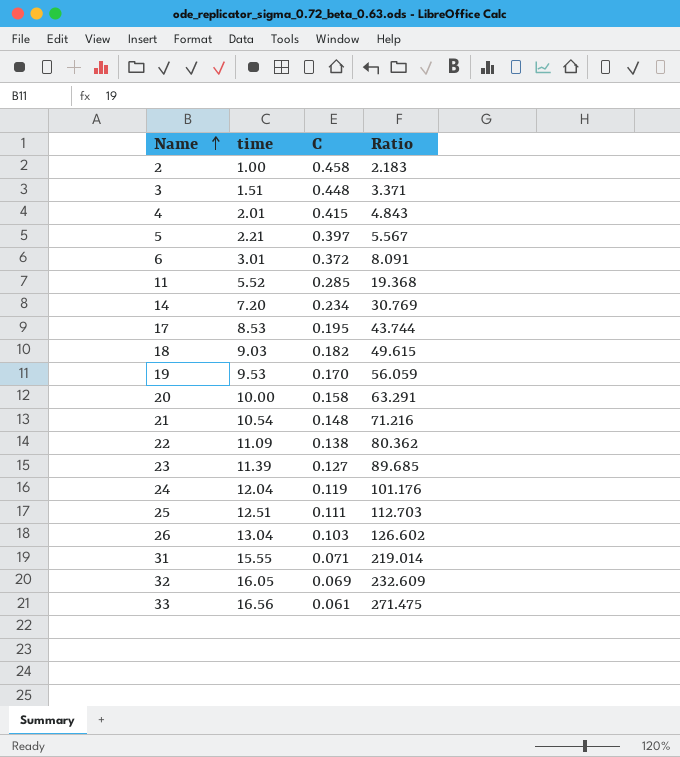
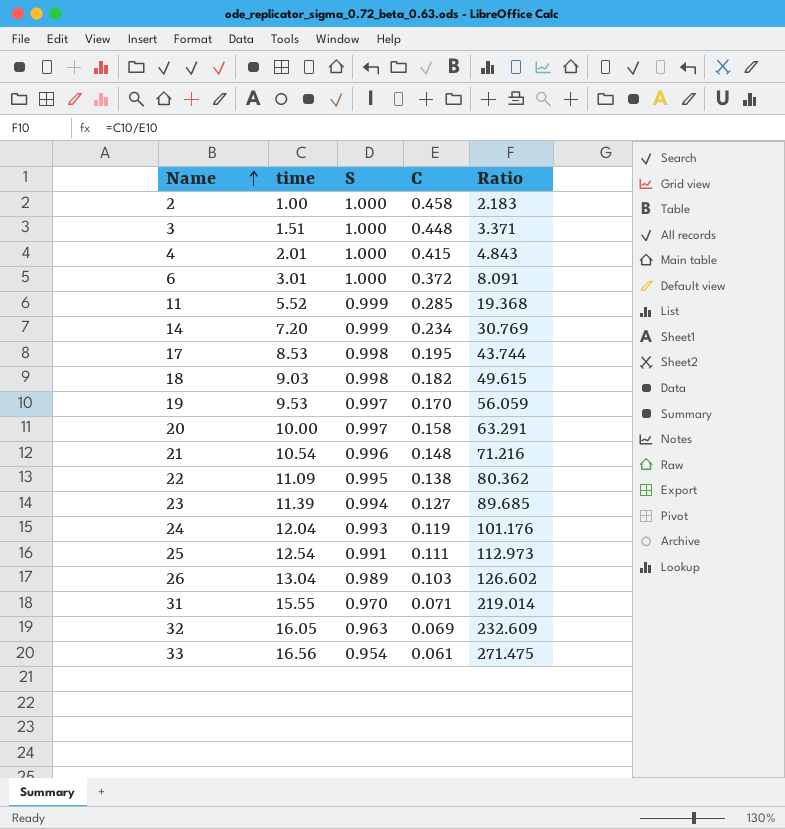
column S | position: none -> 3
row 5: 2.21 | 0.397 | 5.567 -> none
25 | time: 12.51 -> 12.54
25 | Ratio: 112.703 -> 112.973

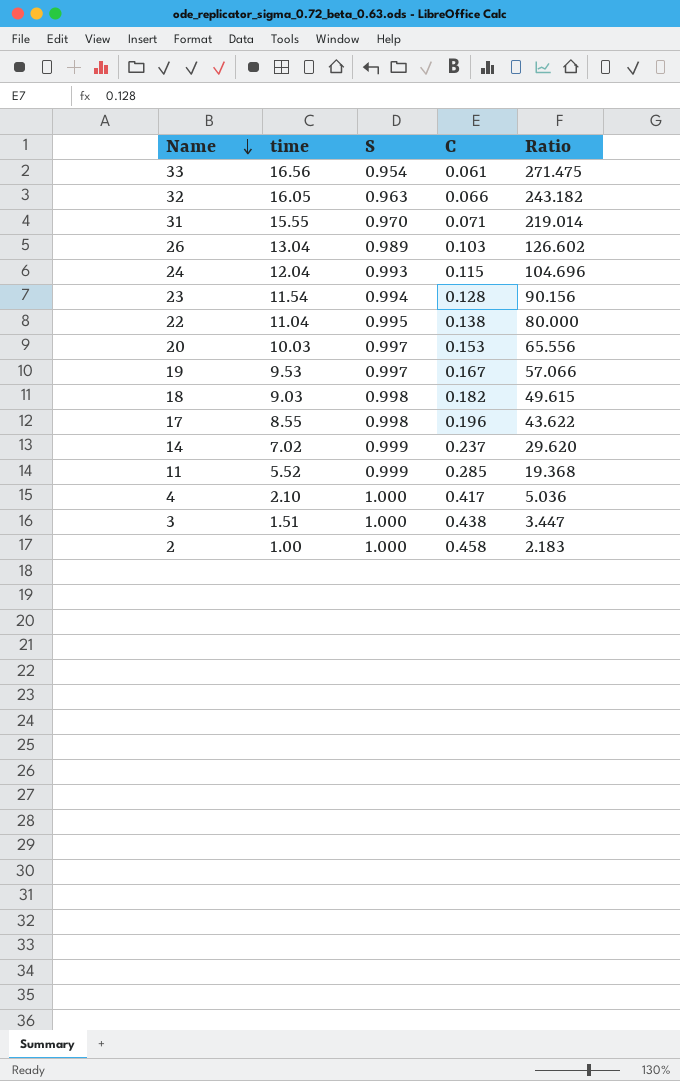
row order: Name ascending -> Name descending
row 6: 3.01 | 1.000 | 0.372 | 8.091 -> none
row 21: 10.54 | 0.996 | 0.148 | 71.216 -> none
row 25: 12.54 | 0.991 | 0.111 | 112.973 -> none
32 | C: 0.069 -> 0.066
32 | Ratio: 232.609 -> 243.182
24 | C: 0.119 -> 0.115
24 | Ratio: 101.176 -> 104.696
23 | time: 11.39 -> 11.54
23 | C: 0.127 -> 0.128
23 | Ratio: 89.685 -> 90.156
22 | time: 11.09 -> 11.04
22 | Ratio: 80.362 -> 80.000
20 | time: 10.00 -> 10.03
20 | C: 0.158 -> 0.153
20 | Ratio: 63.291 -> 65.556
19 | C: 0.170 -> 0.167
19 | Ratio: 56.059 -> 57.066
17 | time: 8.53 -> 8.55
17 | C: 0.195 -> 0.196
17 | Ratio: 43.744 -> 43.622
14 | time: 7.20 -> 7.02
14 | C: 0.234 -> 0.237
14 | Ratio: 30.769 -> 29.620
4 | time: 2.01 -> 2.10
4 | C: 0.415 -> 0.417
4 | Ratio: 4.843 -> 5.036
3 | C: 0.448 -> 0.438
3 | Ratio: 3.371 -> 3.447

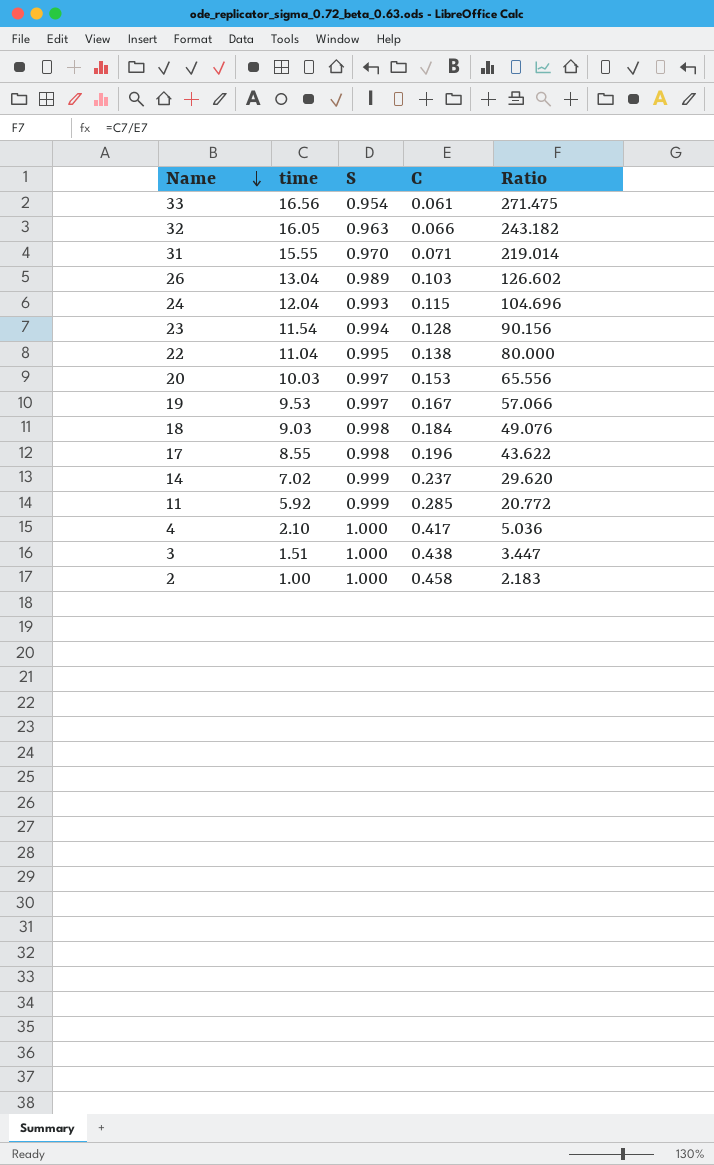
18 | C: 0.182 -> 0.184
18 | Ratio: 49.615 -> 49.076
11 | time: 5.52 -> 5.92
11 | Ratio: 19.368 -> 20.772

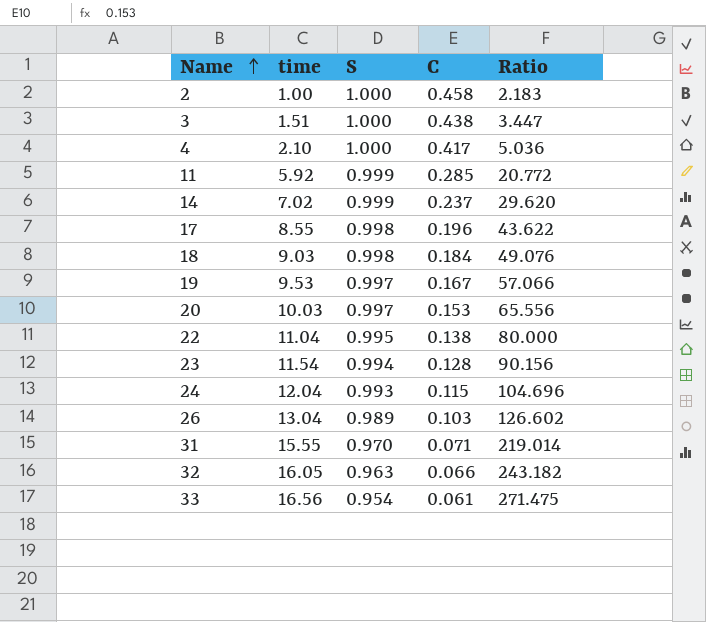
row order: Name descending -> Name ascending

